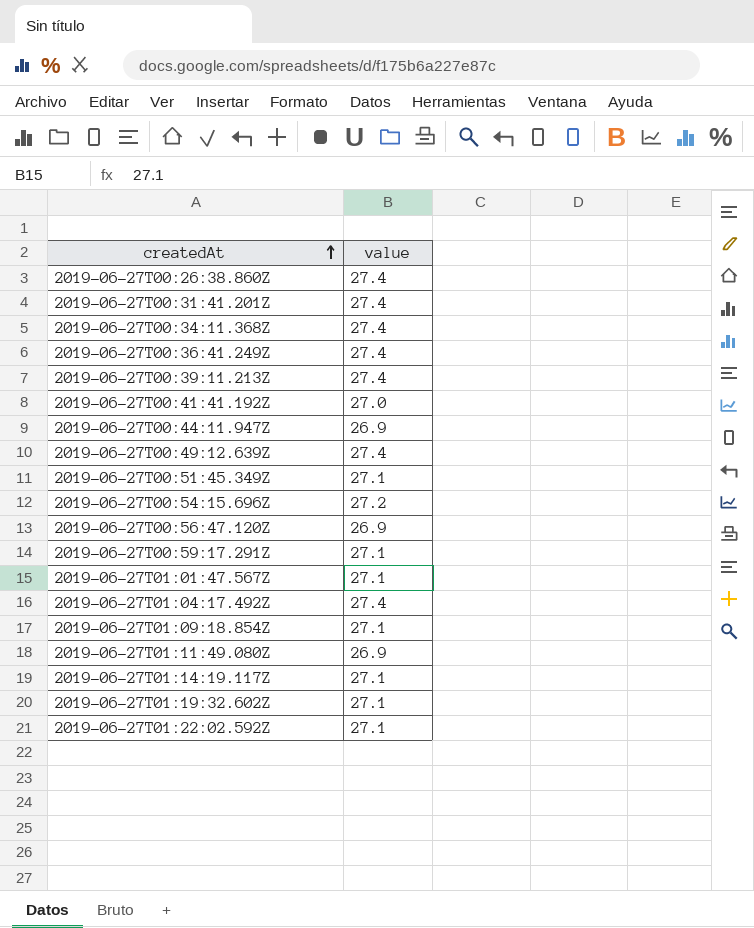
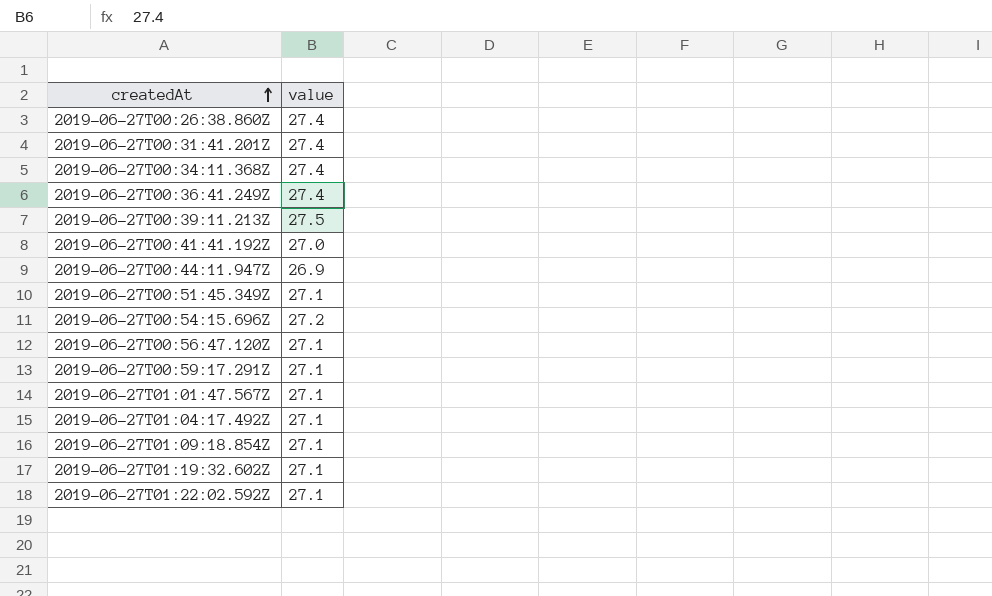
row 2019-06-27T00:49:12.639Z: 27.4 -> none
row 2019-06-27T01:11:49.080Z: 26.9 -> none
row 2019-06-27T01:14:19.117Z: 27.1 -> none
2019-06-27T00:39:11.213Z | value: 27.4 -> 27.5
2019-06-27T00:56:47.120Z | value: 26.9 -> 27.1
2019-06-27T01:04:17.492Z | value: 27.4 -> 27.1

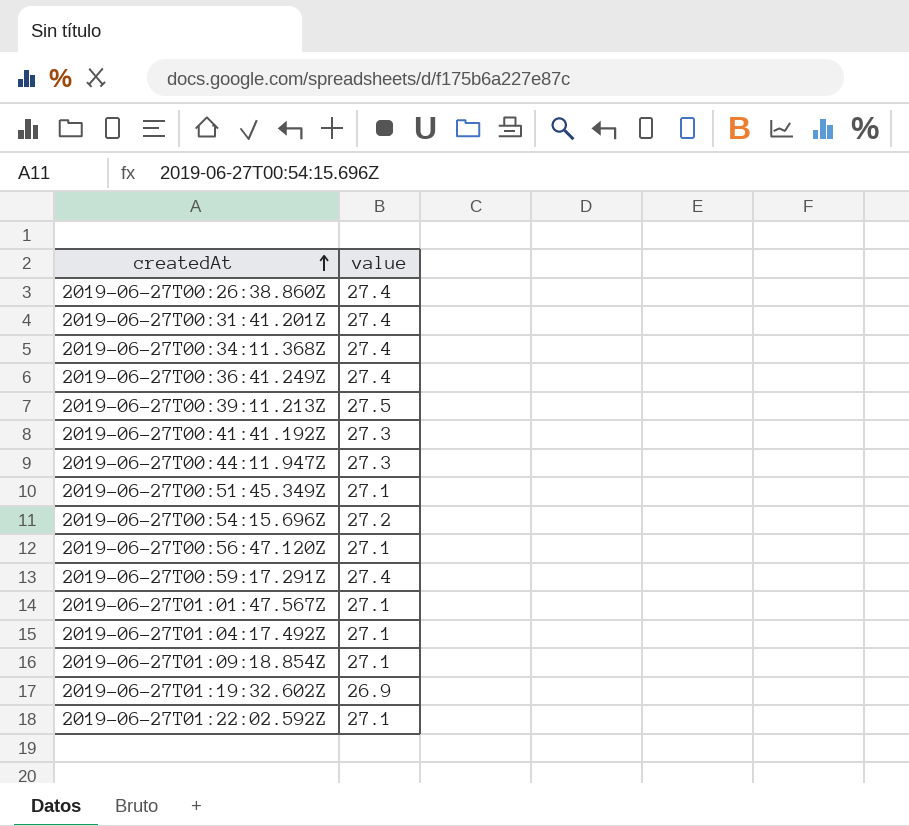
2019-06-27T00:41:41.192Z | value: 27.0 -> 27.3
2019-06-27T00:44:11.947Z | value: 26.9 -> 27.3
2019-06-27T00:59:17.291Z | value: 27.1 -> 27.4
2019-06-27T01:19:32.602Z | value: 27.1 -> 26.9

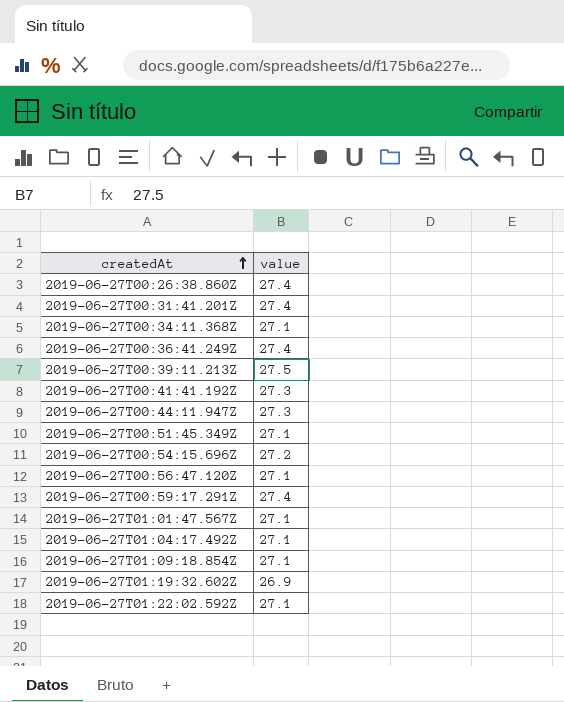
2019-06-27T00:34:11.368Z | value: 27.4 -> 27.1

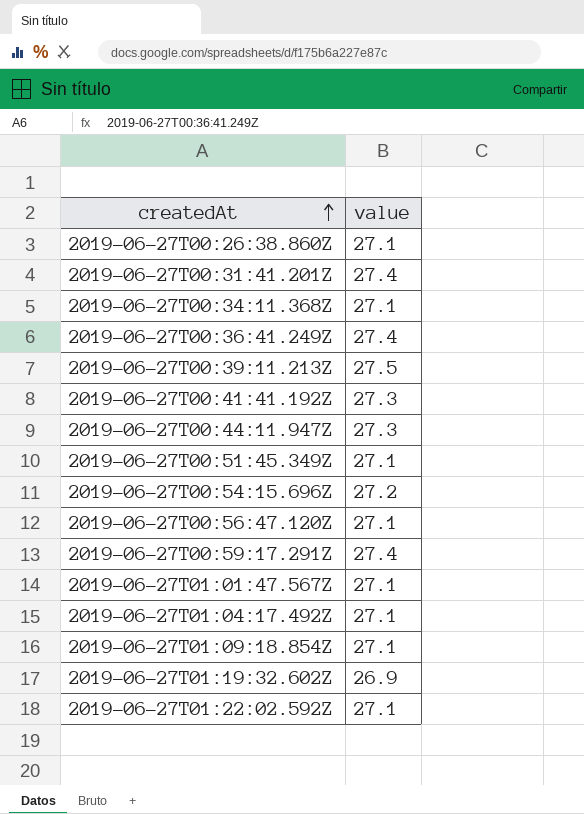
2019-06-27T00:26:38.860Z | value: 27.4 -> 27.1

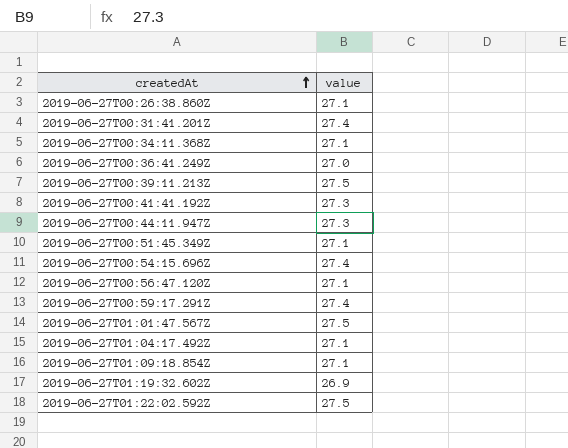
2019-06-27T00:36:41.249Z | value: 27.4 -> 27.0
2019-06-27T00:54:15.696Z | value: 27.2 -> 27.4
2019-06-27T01:01:47.567Z | value: 27.1 -> 27.5
2019-06-27T01:22:02.592Z | value: 27.1 -> 27.5

